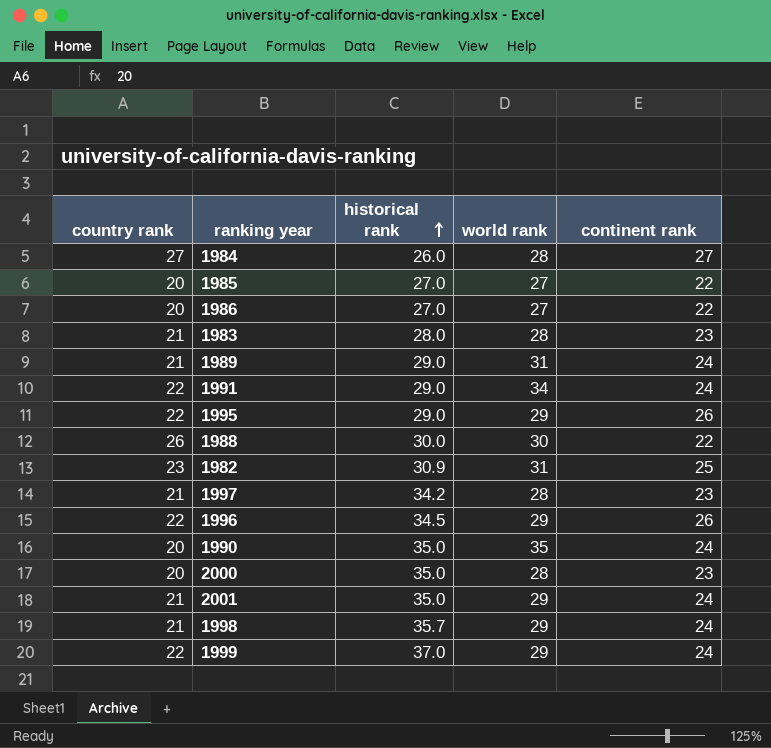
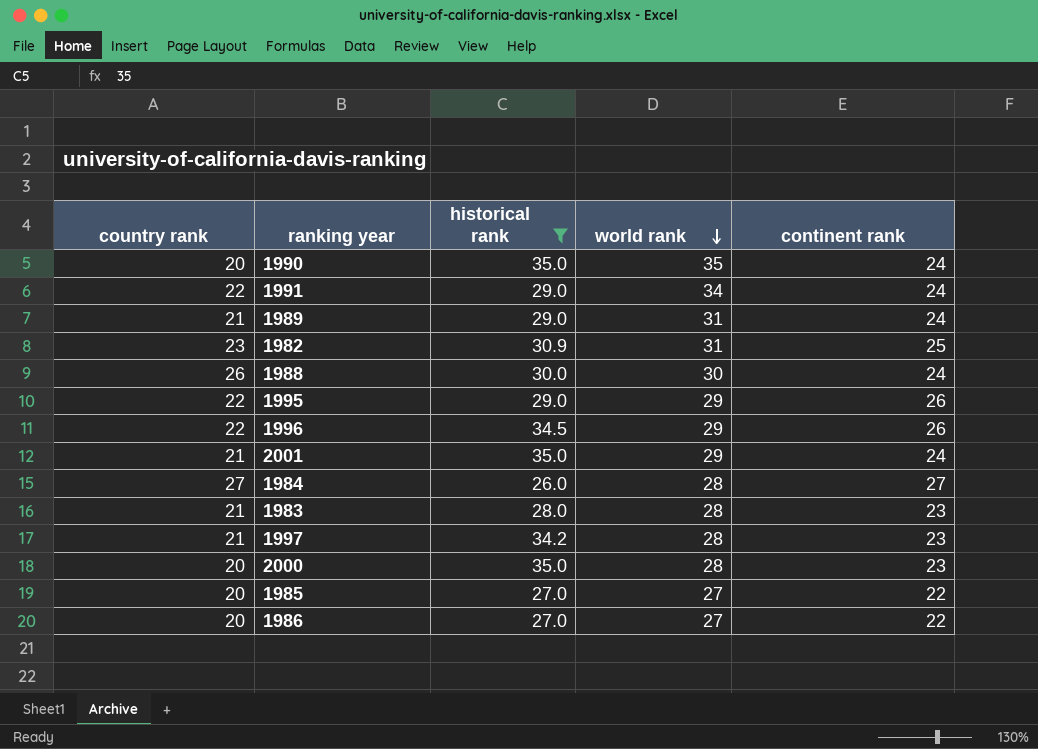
filter: none -> historical rank <= 35.0
row order: historical rank ascending -> world rank descending
1988 | continent rank: 22 -> 24

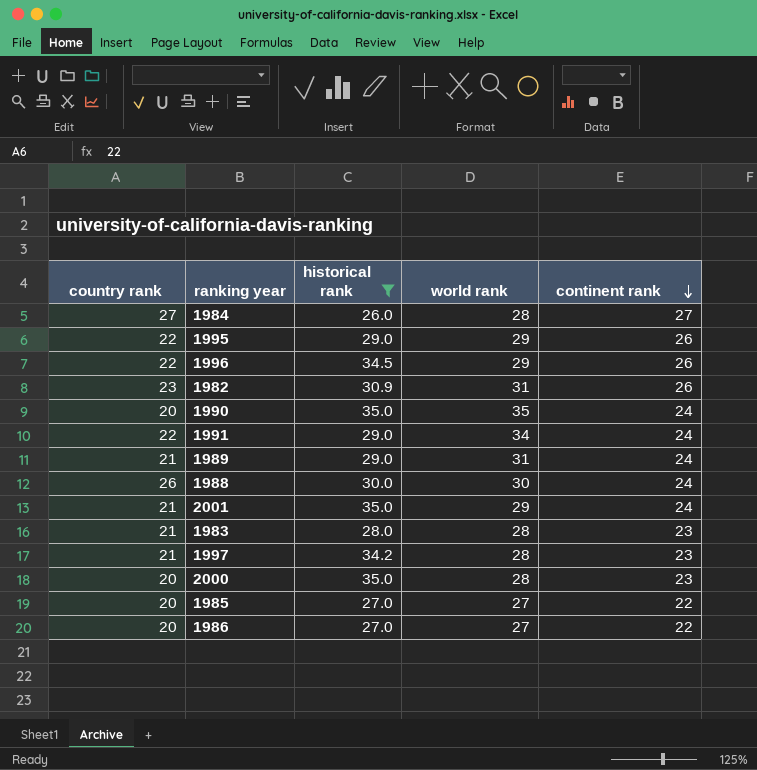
row order: world rank descending -> continent rank descending
1982 | continent rank: 25 -> 26

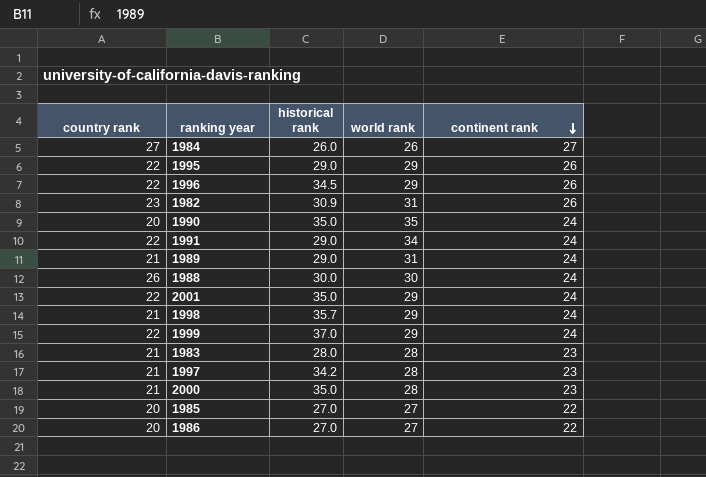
filter: historical rank <= 35.0 -> none
1984 | world rank: 28 -> 26
2001 | country rank: 21 -> 22
2000 | country rank: 20 -> 21

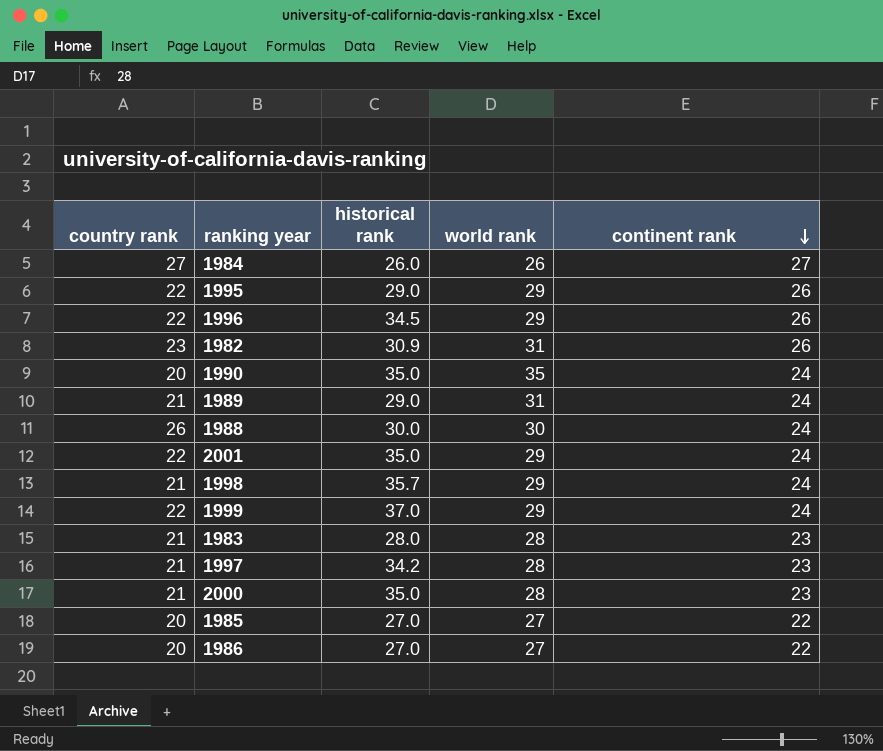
row 1991: 22 | 29.0 | 34 | 24 -> none

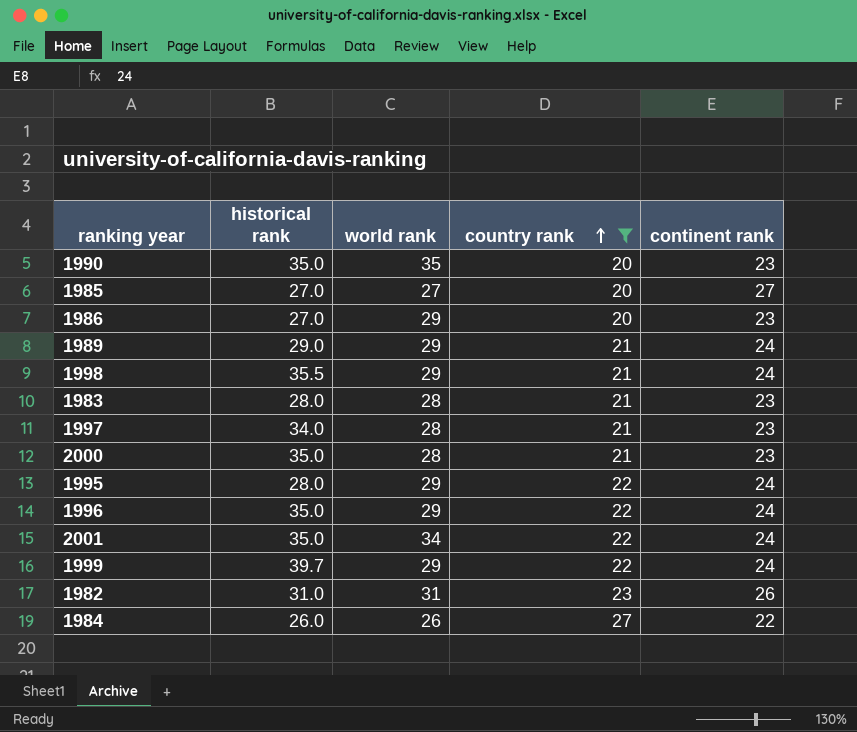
filter: none -> country rank != 26
row order: continent rank descending -> country rank ascending
column country rank | position: 1 -> 4
1990 | continent rank: 24 -> 23
1985 | continent rank: 22 -> 27
1986 | world rank: 27 -> 29
1986 | continent rank: 22 -> 23
1989 | world rank: 31 -> 29
1998 | historical rank: 35.7 -> 35.5
1997 | historical rank: 34.2 -> 34.0
1995 | historical rank: 29.0 -> 28.0
1995 | continent rank: 26 -> 24
1996 | historical rank: 34.5 -> 35.0
1996 | continent rank: 26 -> 24
2001 | world rank: 29 -> 34
1999 | historical rank: 37.0 -> 39.7
1982 | historical rank: 30.9 -> 31.0
1984 | continent rank: 27 -> 22

